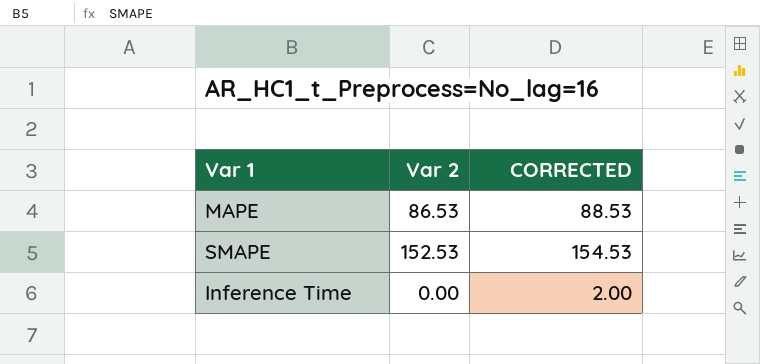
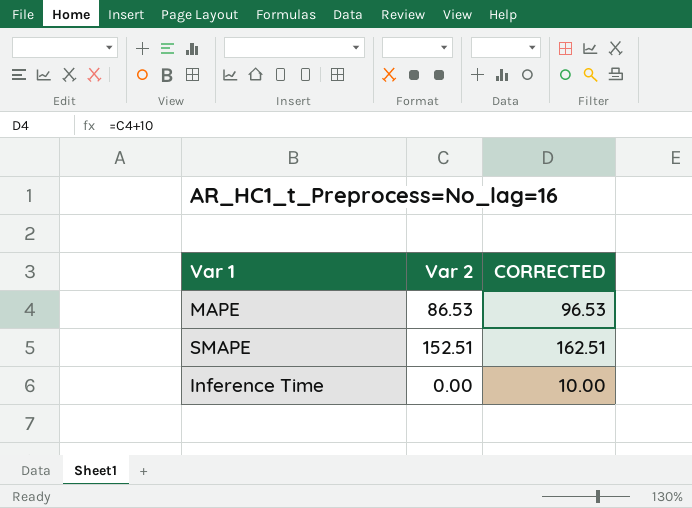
column CORRECTED | formula: [Var 2] + 2 -> [Var 2] + 10
SMAPE | Var 2: 152.53 -> 152.51

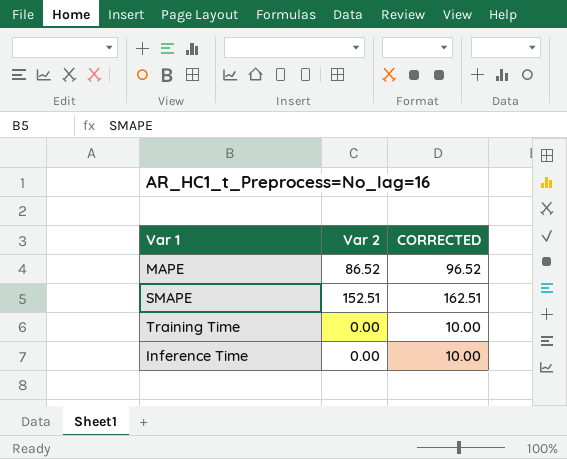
MAPE | Var 2: 86.53 -> 86.52
MAPE | CORRECTED: 96.53 -> 96.52
row Training Time: none -> 0.00 | 10.00

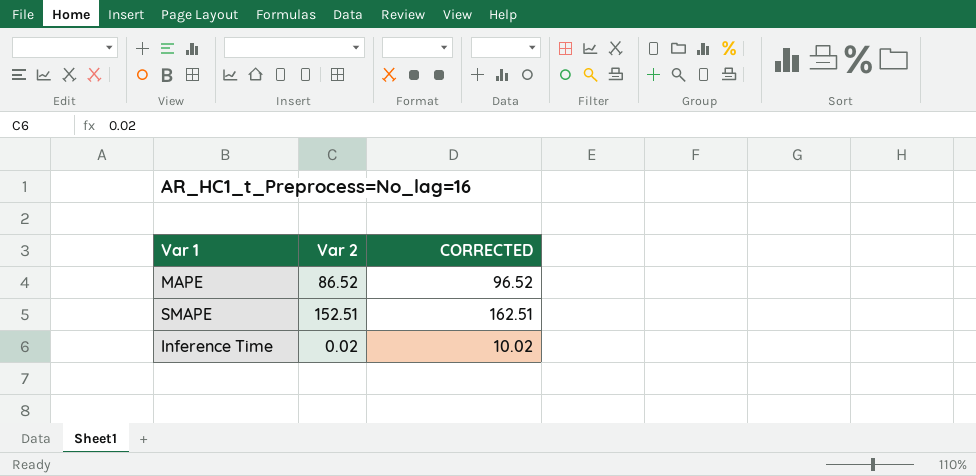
row Training Time: 0.00 | 10.00 -> none
Inference Time | Var 2: 0.00 -> 0.02
Inference Time | CORRECTED: 10.00 -> 10.02

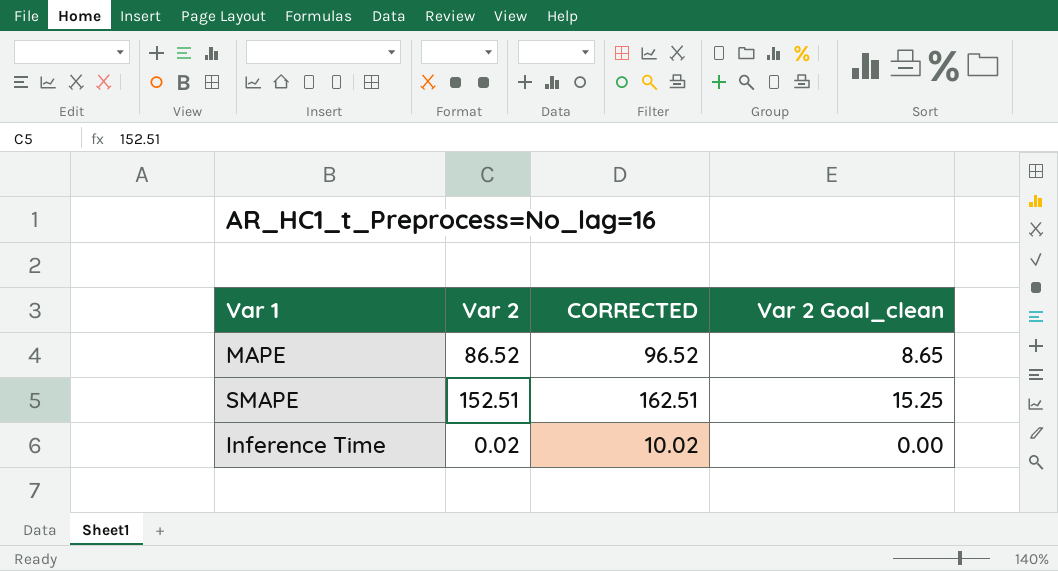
column Var 2 Goal_clean | formula: none -> [Var 2] * 0.1

